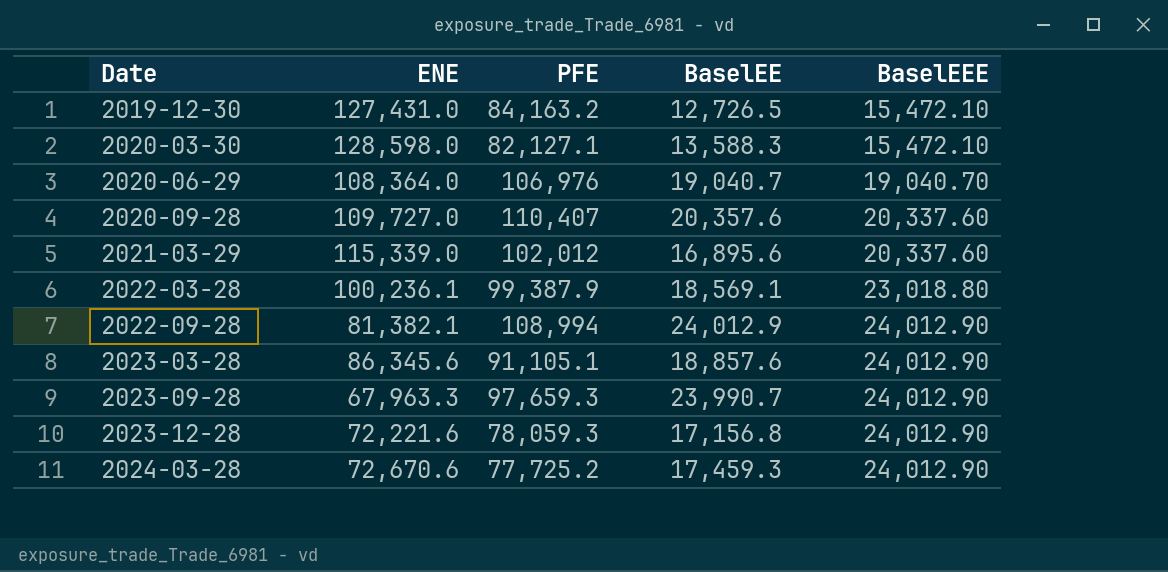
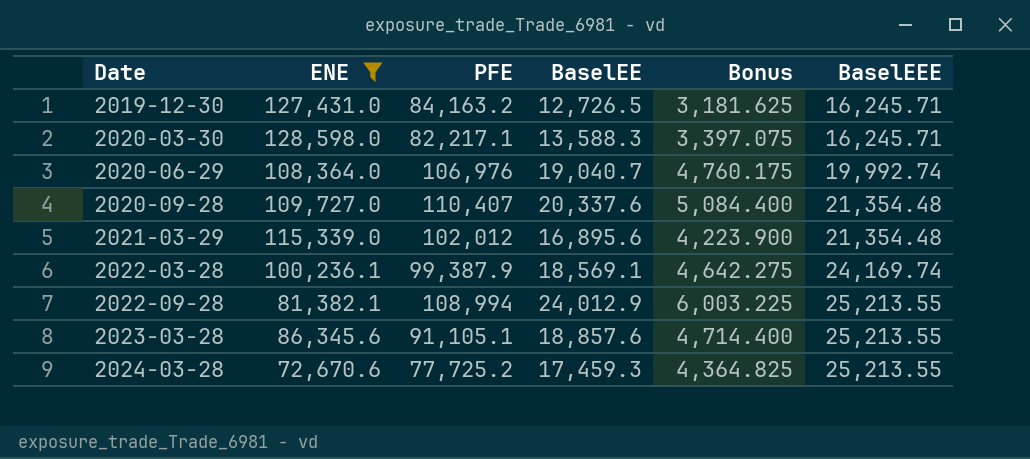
filter: none -> ENE >= 72,670.6
column Bonus | formula: none -> [BaselEE] * 0.25
2019-12-30 | BaselEEE: 15,472.10 -> 16,245.71
2020-03-30 | PFE: 82,127.1 -> 82,217.1
2020-03-30 | BaselEEE: 15,472.10 -> 16,245.71
2020-06-29 | BaselEEE: 19,040.70 -> 19,992.74
2020-09-28 | BaselEE: 20,357.6 -> 20,337.6
2020-09-28 | BaselEEE: 20,337.60 -> 21,354.48
2021-03-29 | BaselEEE: 20,337.60 -> 21,354.48
2022-03-28 | BaselEEE: 23,018.80 -> 24,169.74
2022-09-28 | BaselEEE: 24,012.90 -> 25,213.55
2023-03-28 | BaselEEE: 24,012.90 -> 25,213.55
2024-03-28 | BaselEEE: 24,012.90 -> 25,213.55

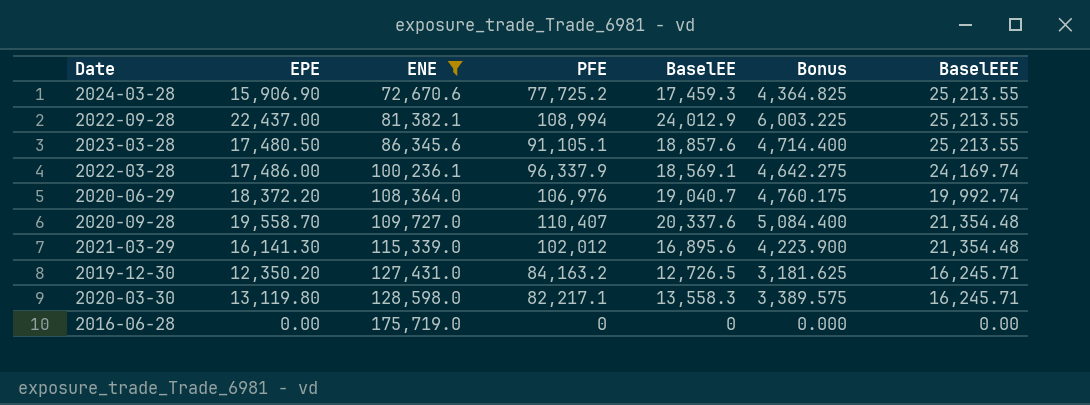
row order: Date ascending -> ENE ascending
column EPE | position: none -> 2
2022-03-28 | PFE: 99,387.9 -> 96,337.9
2020-03-30 | BaselEE: 13,588.3 -> 13,558.3
2020-03-30 | Bonus: 3,397.075 -> 3,389.575
row 2016-06-28: none -> 0.00 | 175,719.0 | 0 | 0 | 0.000 | 0.00

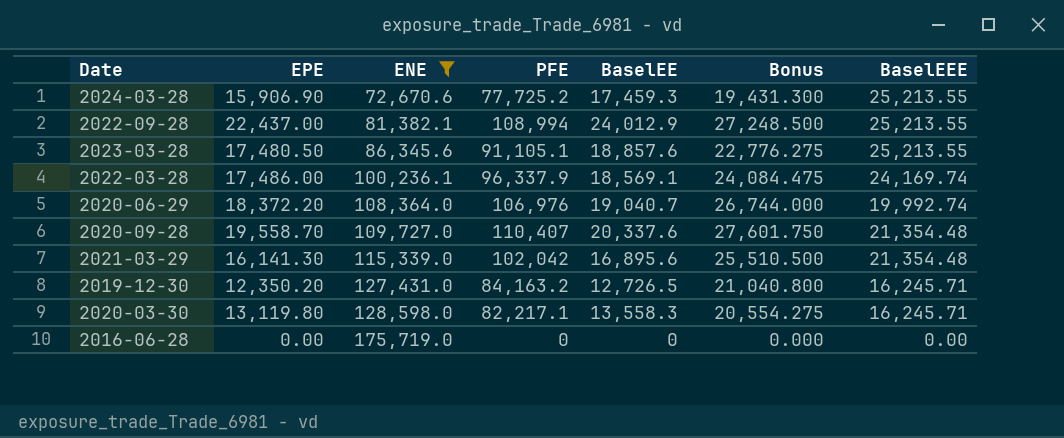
column Bonus | formula: [BaselEE] * 0.25 -> [PFE] * 0.25
2021-03-29 | PFE: 102,012 -> 102,042

